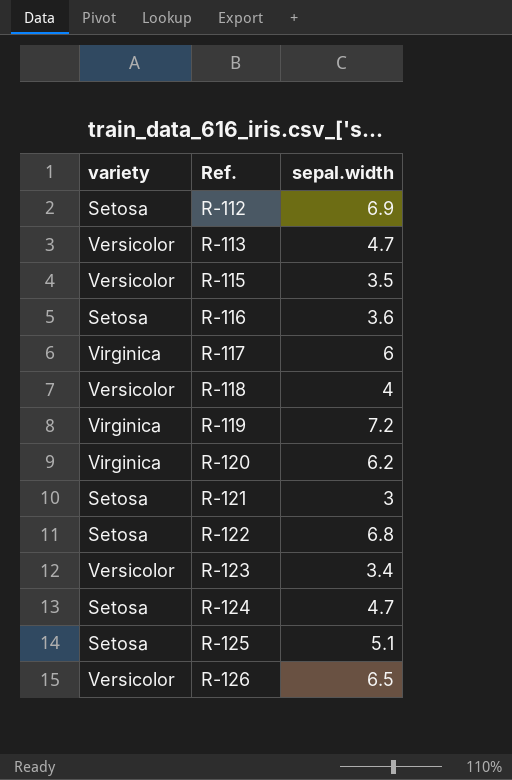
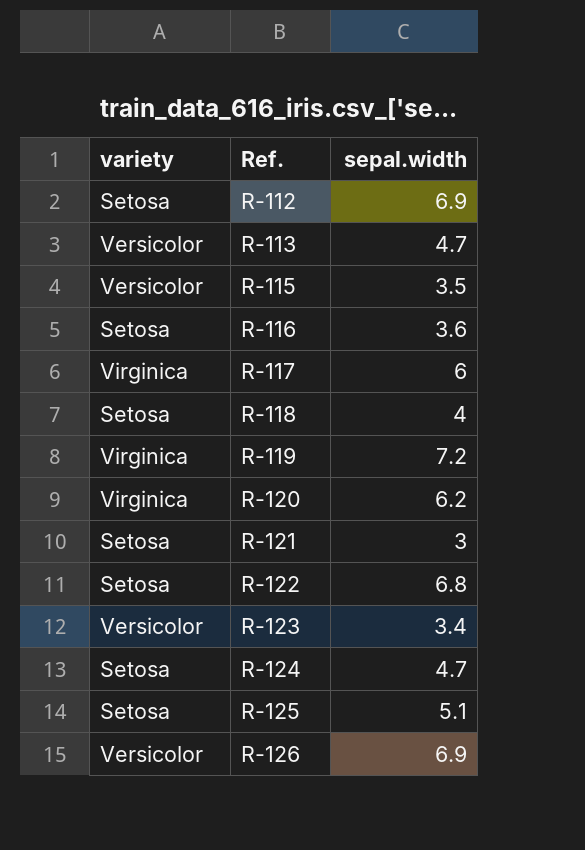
R-118 | variety: Versicolor -> Setosa
R-126 | sepal.width: 6.5 -> 6.9

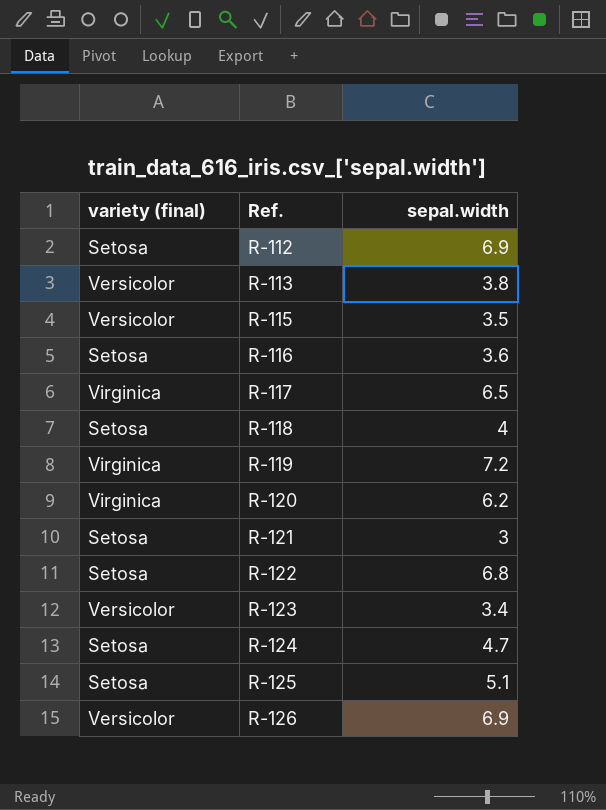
column name: variety -> variety (final)
R-113 | sepal.width: 4.7 -> 3.8
R-117 | sepal.width: 6 -> 6.5

